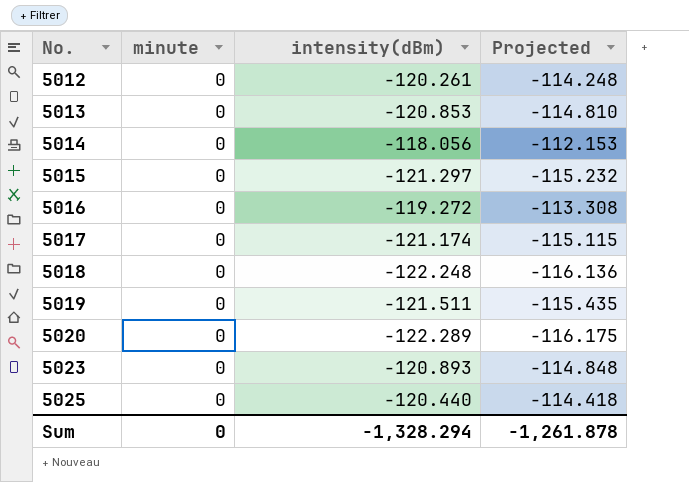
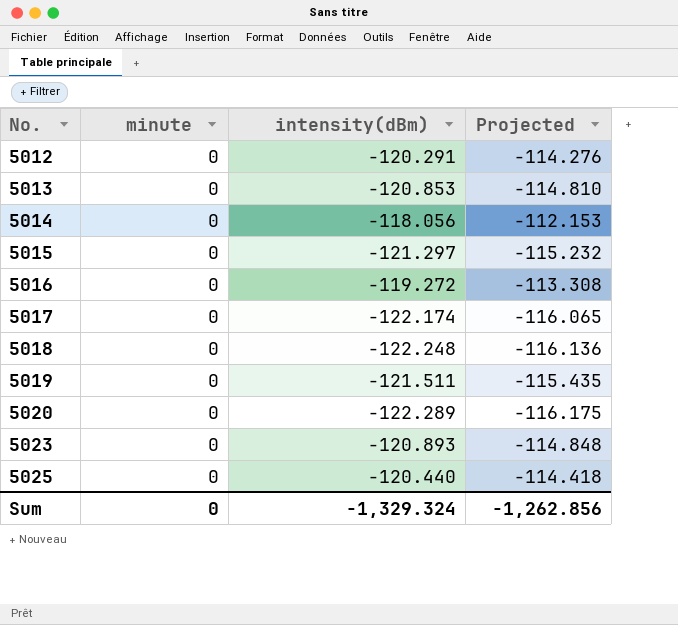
5012 | intensity(dBm): -120.261 -> -120.291
5012 | Projected: -114.248 -> -114.276
5017 | intensity(dBm): -121.174 -> -122.174
5017 | Projected: -115.115 -> -116.065
Sum | intensity(dBm): -1,328.294 -> -1,329.324
Sum | Projected: -1,261.878 -> -1,262.856

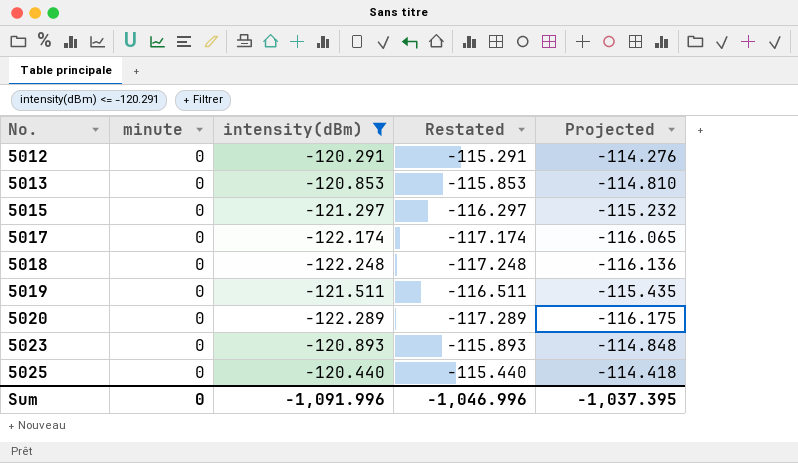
filter: none -> intensity(dBm) <= -120.291
column Restated | formula: none -> [intensity(dBm)] + 5
Sum | intensity(dBm): -1,329.324 -> -1,091.996
Sum | Projected: -1,262.856 -> -1,037.395

